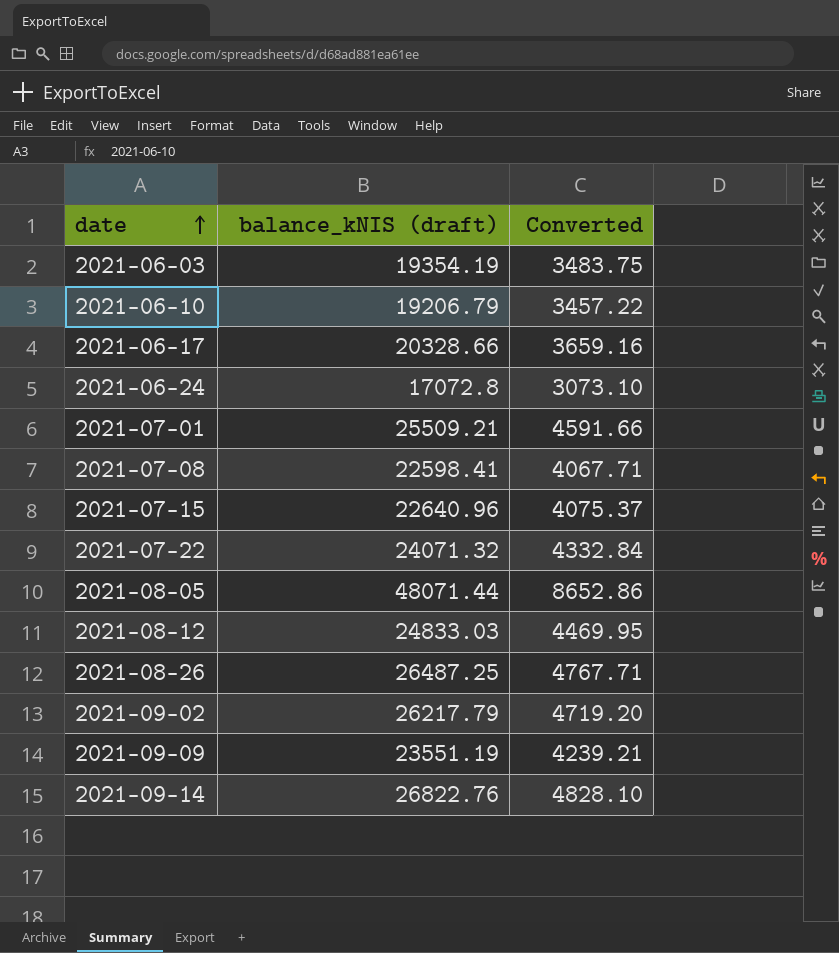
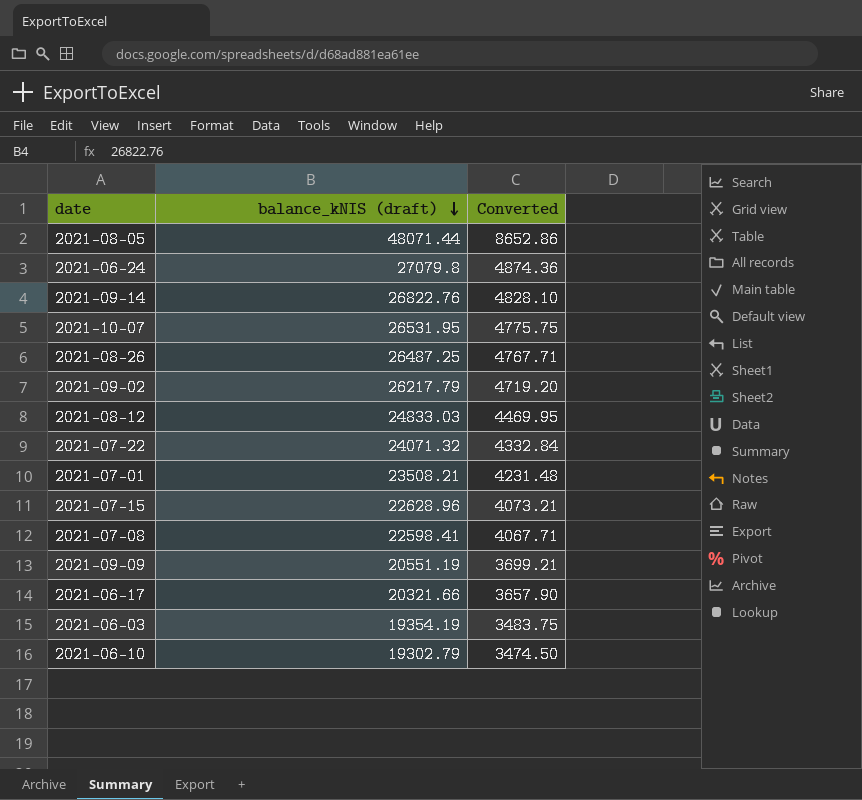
row order: date ascending -> balance_kNIS (draft) descending
2021-06-24 | balance_kNIS (draft): 17072.8 -> 27079.8
2021-06-24 | Converted: 3073.10 -> 4874.36
row 2021-10-07: none -> 26531.95 | 4775.75
2021-07-01 | balance_kNIS (draft): 25509.21 -> 23508.21
2021-07-01 | Converted: 4591.66 -> 4231.48
2021-07-15 | balance_kNIS (draft): 22640.96 -> 22628.96
2021-07-15 | Converted: 4075.37 -> 4073.21
2021-09-09 | balance_kNIS (draft): 23551.19 -> 20551.19
2021-09-09 | Converted: 4239.21 -> 3699.21
2021-06-17 | balance_kNIS (draft): 20328.66 -> 20321.66
2021-06-17 | Converted: 3659.16 -> 3657.90
2021-06-10 | balance_kNIS (draft): 19206.79 -> 19302.79
2021-06-10 | Converted: 3457.22 -> 3474.50

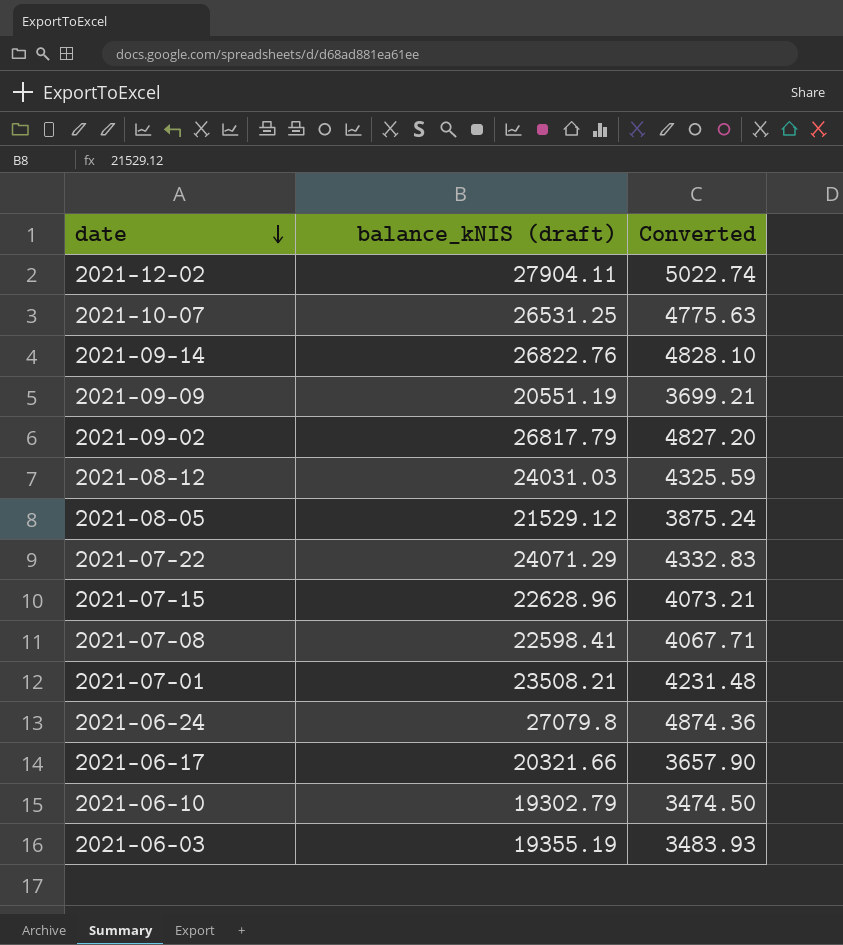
row order: balance_kNIS (draft) descending -> date descending
row 2021-08-26: 26487.25 | 4767.71 -> none
row 2021-12-02: none -> 27904.11 | 5022.74
2021-10-07 | balance_kNIS (draft): 26531.95 -> 26531.25
2021-10-07 | Converted: 4775.75 -> 4775.63
2021-09-02 | balance_kNIS (draft): 26217.79 -> 26817.79
2021-09-02 | Converted: 4719.20 -> 4827.20
2021-08-12 | balance_kNIS (draft): 24833.03 -> 24031.03
2021-08-12 | Converted: 4469.95 -> 4325.59
2021-08-05 | balance_kNIS (draft): 48071.44 -> 21529.12
2021-08-05 | Converted: 8652.86 -> 3875.24
2021-07-22 | balance_kNIS (draft): 24071.32 -> 24071.29
2021-07-22 | Converted: 4332.84 -> 4332.83
2021-06-03 | balance_kNIS (draft): 19354.19 -> 19355.19
2021-06-03 | Converted: 3483.75 -> 3483.93

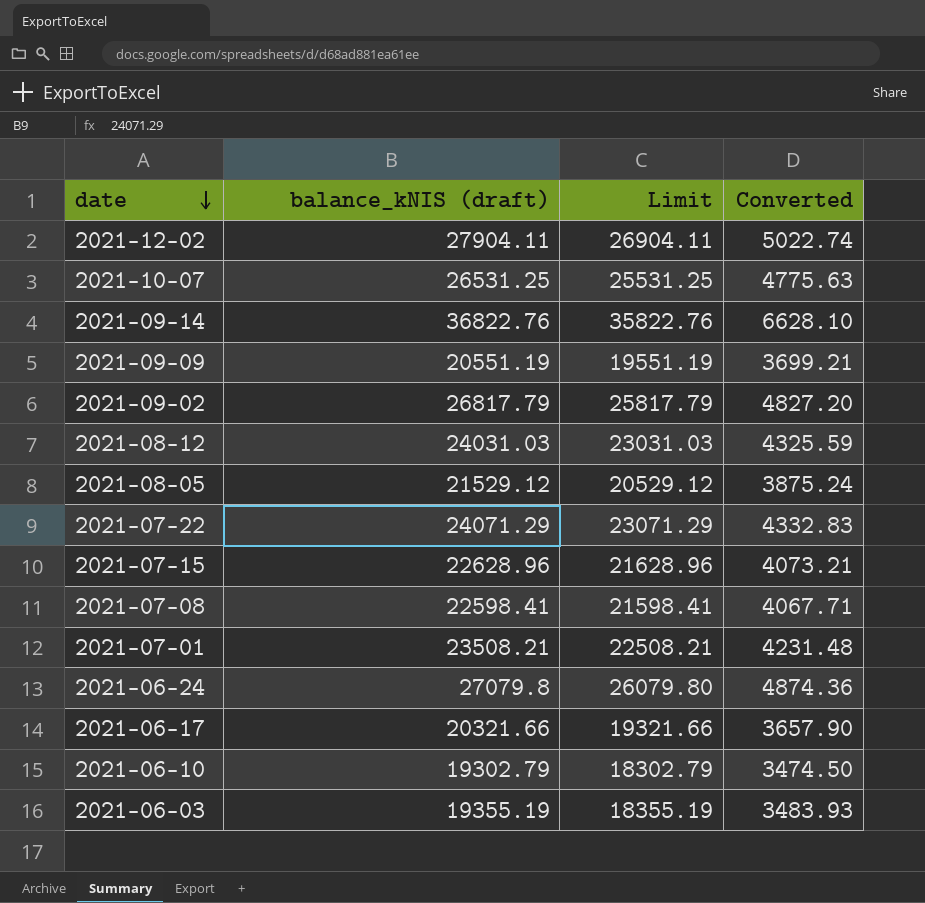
column Limit | formula: none -> [balance_kNIS (draft)] - 1000
2021-09-14 | balance_kNIS (draft): 26822.76 -> 36822.76
2021-09-14 | Converted: 4828.10 -> 6628.10

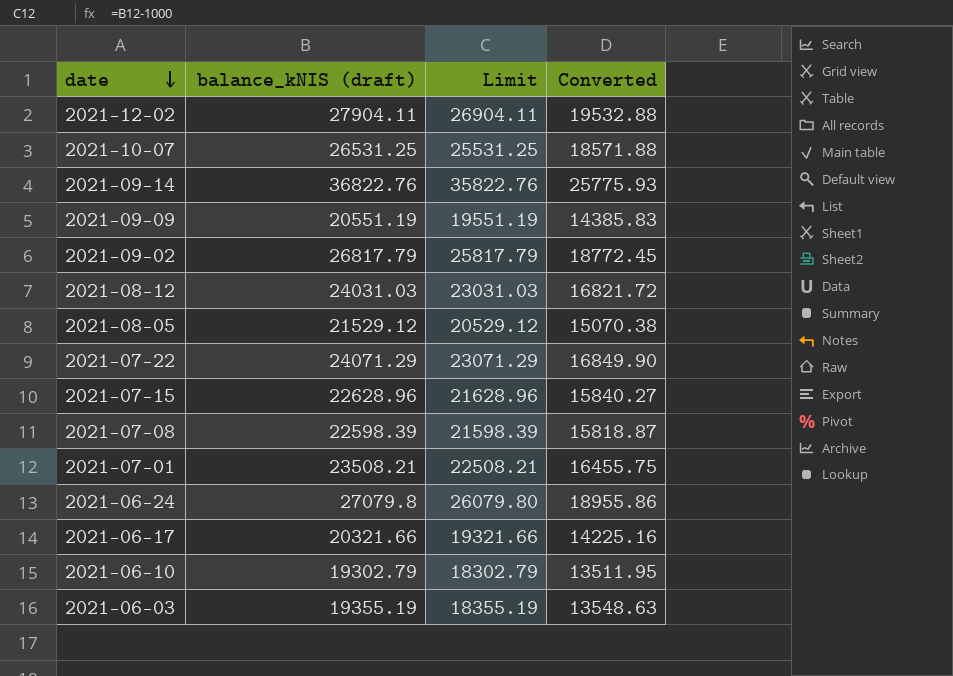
column Converted | formula: [balance_kNIS (draft)] * 0.18 -> [balance_kNIS (draft)] * 0.7
2021-07-08 | balance_kNIS (draft): 22598.41 -> 22598.39
2021-07-08 | Limit: 21598.41 -> 21598.39

